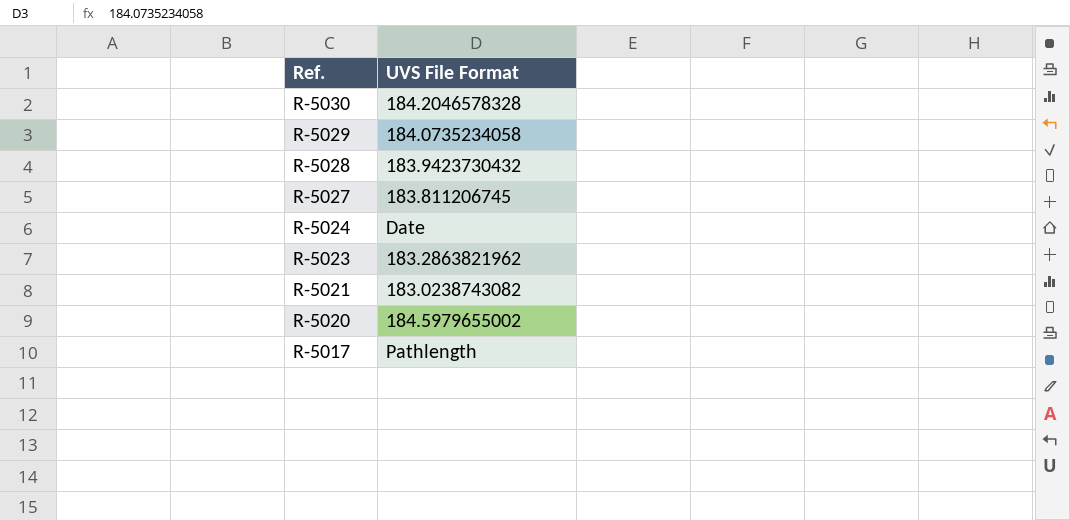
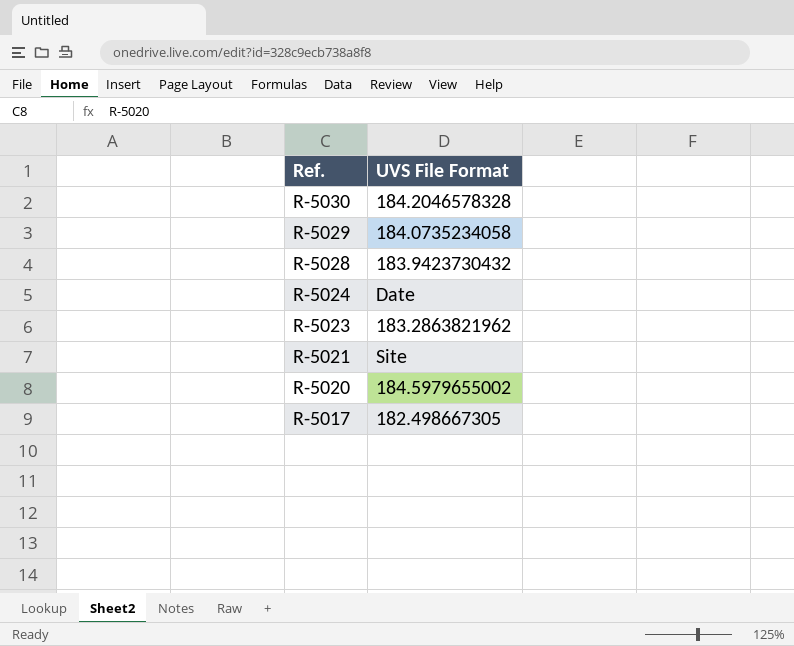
row R-5027: 183.811206745 -> none
R-5021 | UVS File Format: 183.0238743082 -> Site
R-5017 | UVS File Format: Pathlength -> 182.498667305

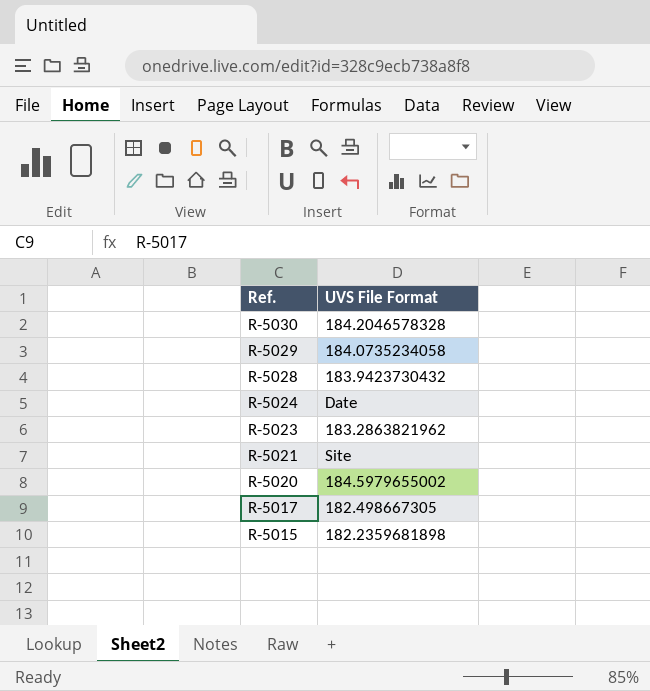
row R-5015: none -> 182.2359681898

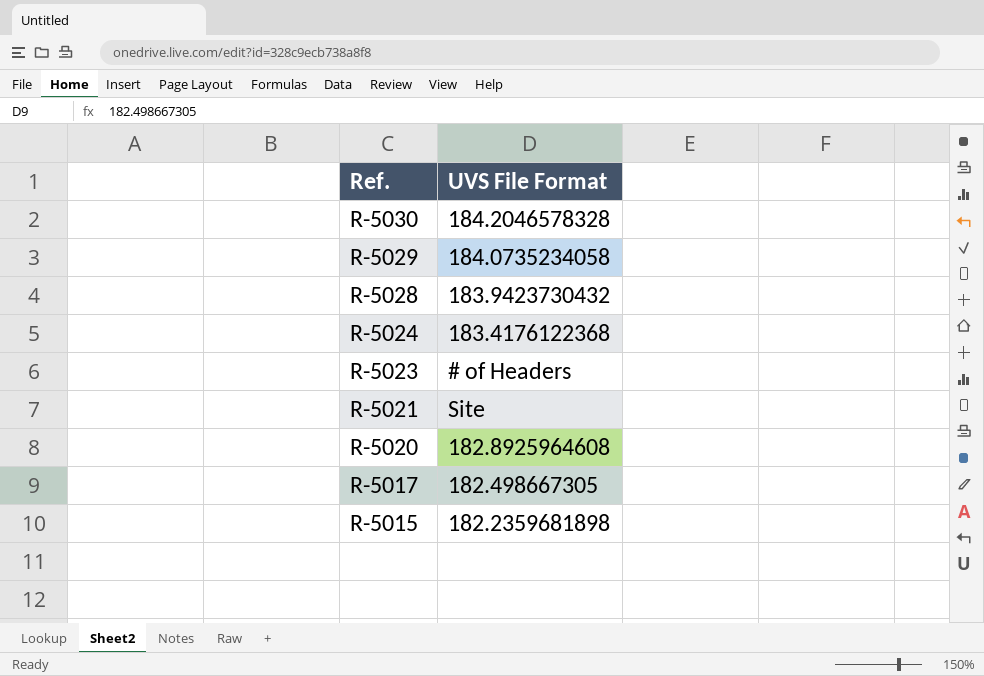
R-5024 | UVS File Format: Date -> 183.4176122368
R-5023 | UVS File Format: 183.2863821962 -> # of Headers
R-5020 | UVS File Format: 184.5979655002 -> 182.8925964608

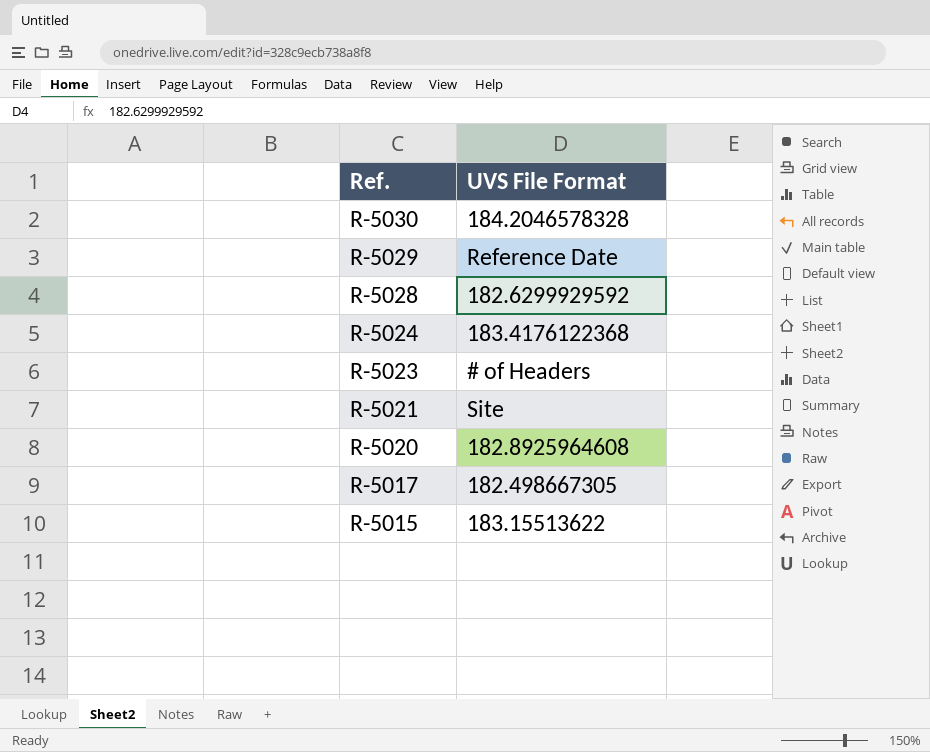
R-5029 | UVS File Format: 184.0735234058 -> Reference Date
R-5028 | UVS File Format: 183.9423730432 -> 182.6299929592
R-5015 | UVS File Format: 182.2359681898 -> 183.15513622

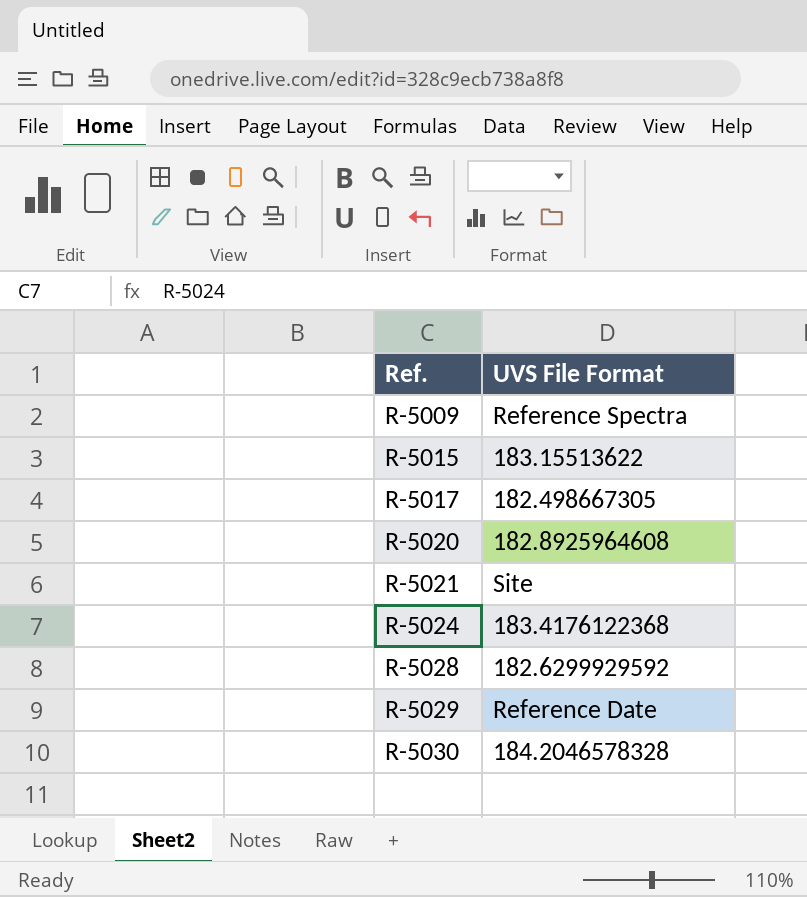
row order: Ref. descending -> Ref. ascending
row R-5023: # of Headers -> none
row R-5009: none -> Reference Spectra

